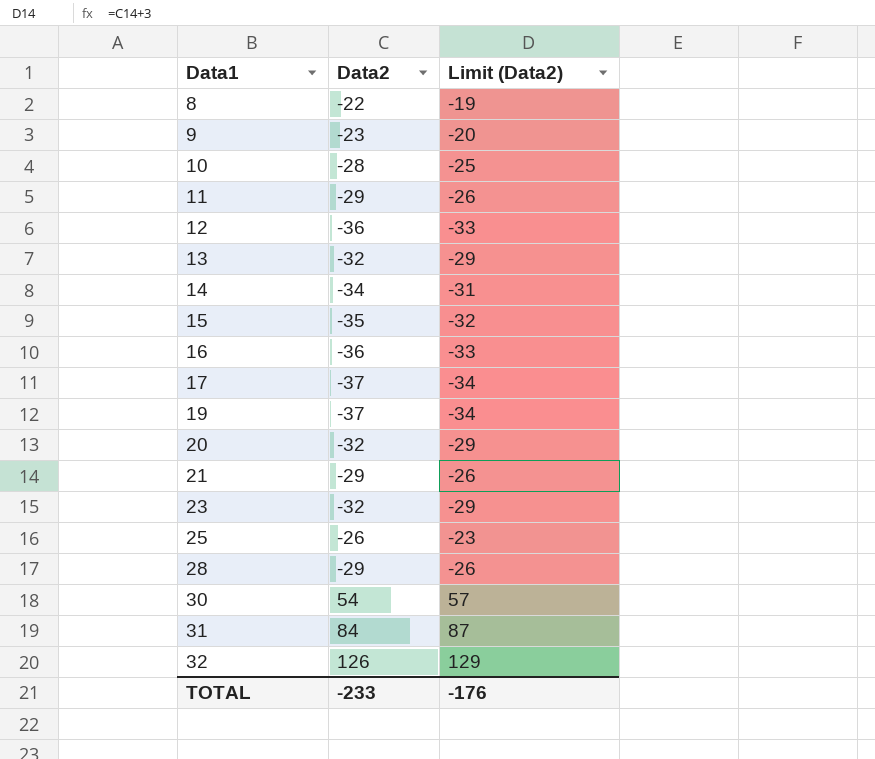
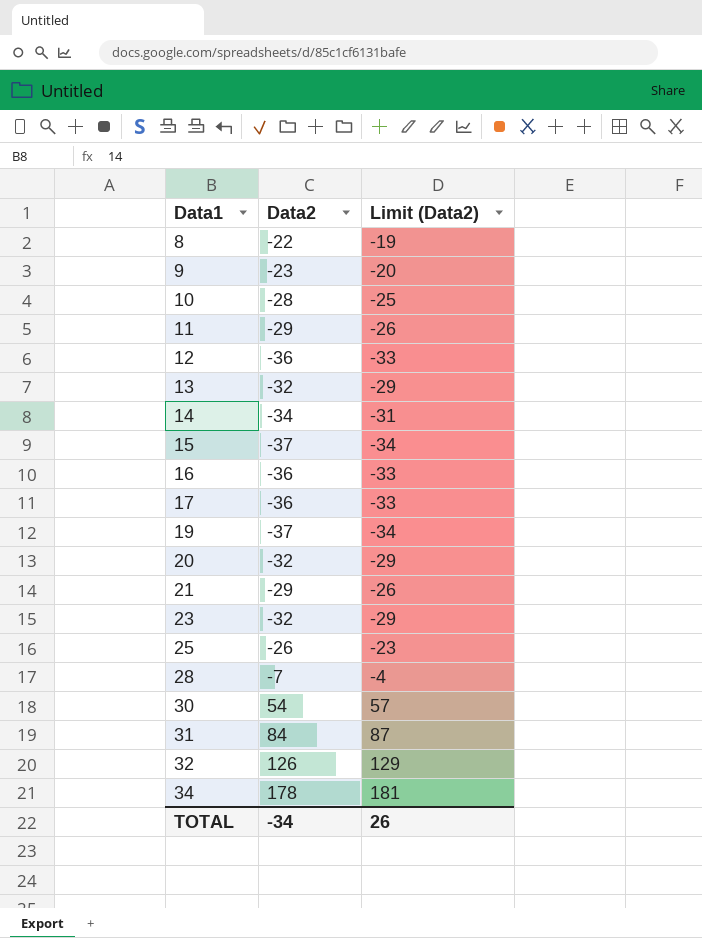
15 | Data2: -35 -> -37
15 | Limit (Data2): -32 -> -34
17 | Data2: -37 -> -36
17 | Limit (Data2): -34 -> -33
28 | Data2: -29 -> -7
28 | Limit (Data2): -26 -> -4
row 34: none -> 178 | 181
TOTAL | Data2: -233 -> -34
TOTAL | Limit (Data2): -176 -> 26

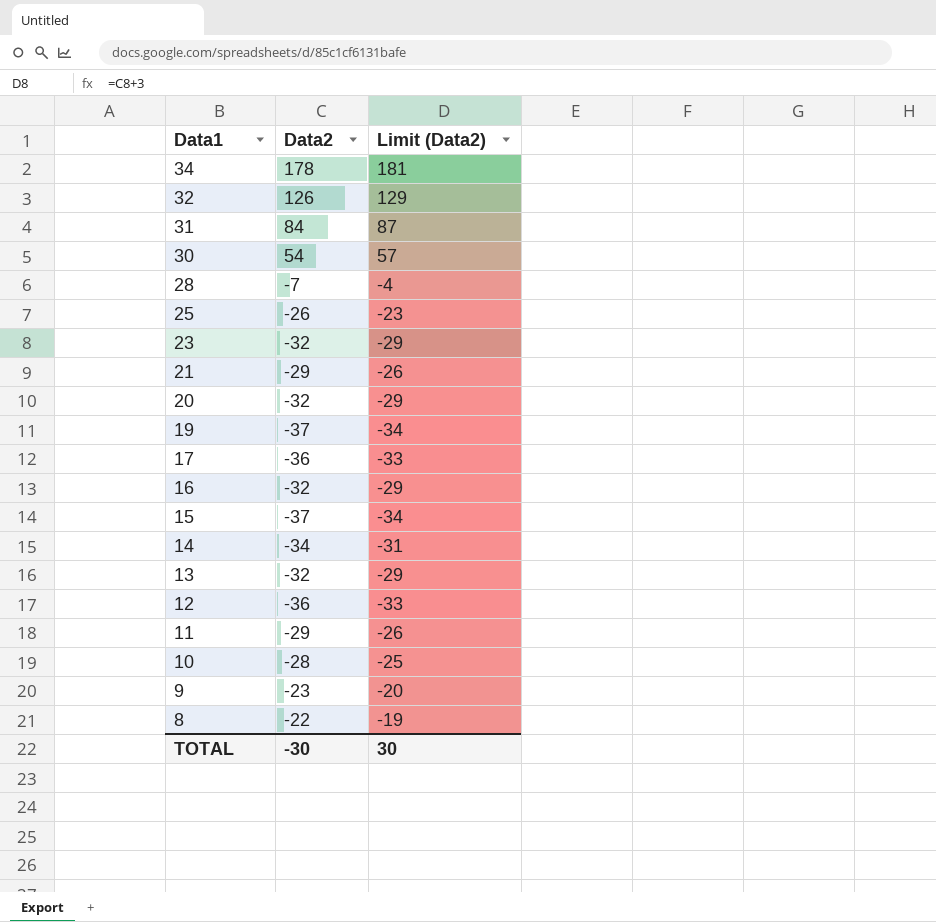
row order: Data1 ascending -> Data1 descending
16 | Data2: -36 -> -32
16 | Limit (Data2): -33 -> -29
TOTAL | Data2: -34 -> -30
TOTAL | Limit (Data2): 26 -> 30

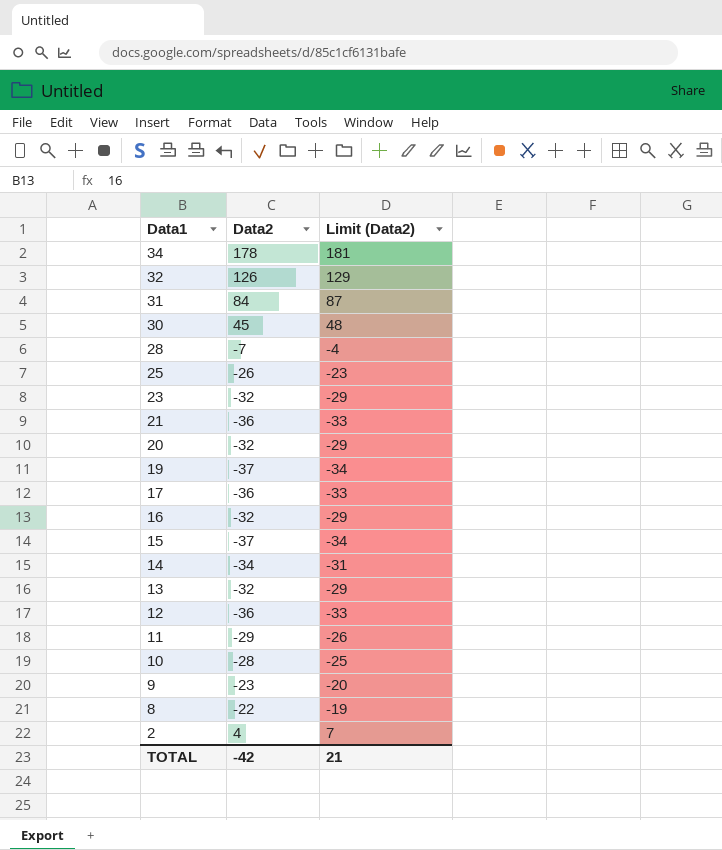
30 | Data2: 54 -> 45
30 | Limit (Data2): 57 -> 48
21 | Data2: -29 -> -36
21 | Limit (Data2): -26 -> -33
row 2: none -> 4 | 7
TOTAL | Data2: -30 -> -42
TOTAL | Limit (Data2): 30 -> 21

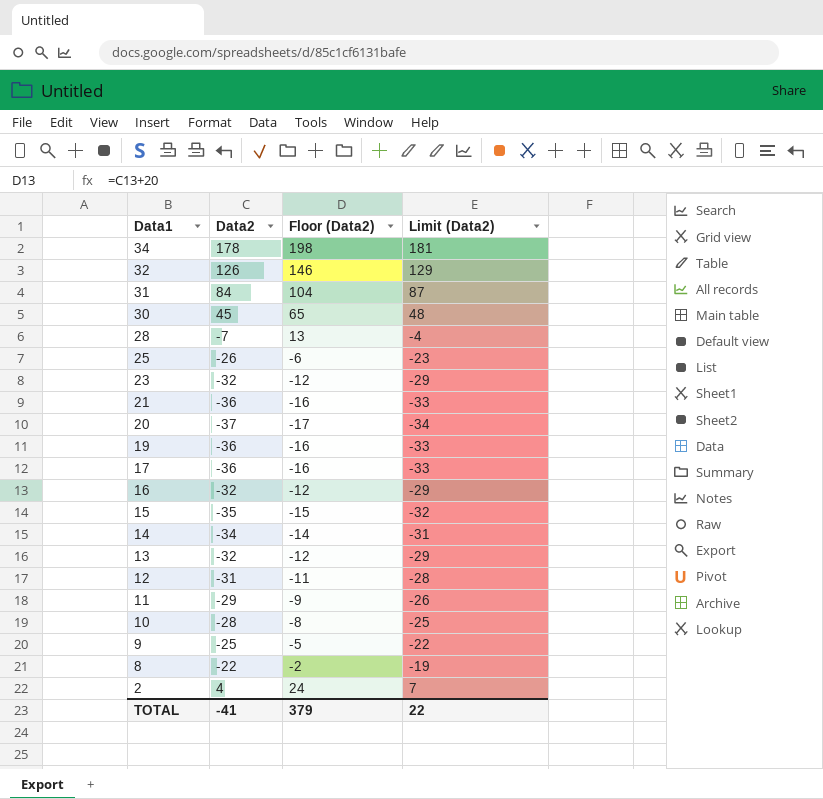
column Floor (Data2) | formula: none -> [Data2] + 20
20 | Data2: -32 -> -37
20 | Limit (Data2): -29 -> -34
19 | Data2: -37 -> -36
19 | Limit (Data2): -34 -> -33
15 | Data2: -37 -> -35
15 | Limit (Data2): -34 -> -32
12 | Data2: -36 -> -31
12 | Limit (Data2): -33 -> -28
9 | Data2: -23 -> -25
9 | Limit (Data2): -20 -> -22
TOTAL | Data2: -42 -> -41
TOTAL | Limit (Data2): 21 -> 22

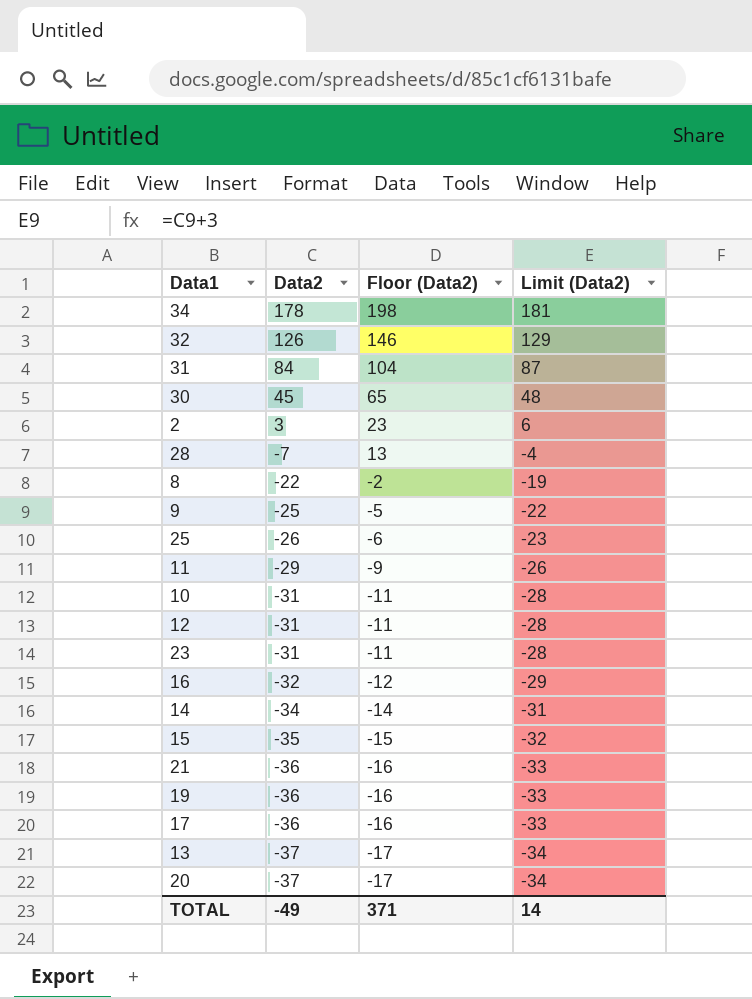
row order: Data1 descending -> Data2 descending
2 | Data2: 4 -> 3
2 | Floor (Data2): 24 -> 23
2 | Limit (Data2): 7 -> 6
10 | Data2: -28 -> -31
10 | Floor (Data2): -8 -> -11
10 | Limit (Data2): -25 -> -28
23 | Data2: -32 -> -31
23 | Floor (Data2): -12 -> -11
23 | Limit (Data2): -29 -> -28
13 | Data2: -32 -> -37
13 | Floor (Data2): -12 -> -17
13 | Limit (Data2): -29 -> -34
TOTAL | Data2: -41 -> -49
TOTAL | Floor (Data2): 379 -> 371
TOTAL | Limit (Data2): 22 -> 14

